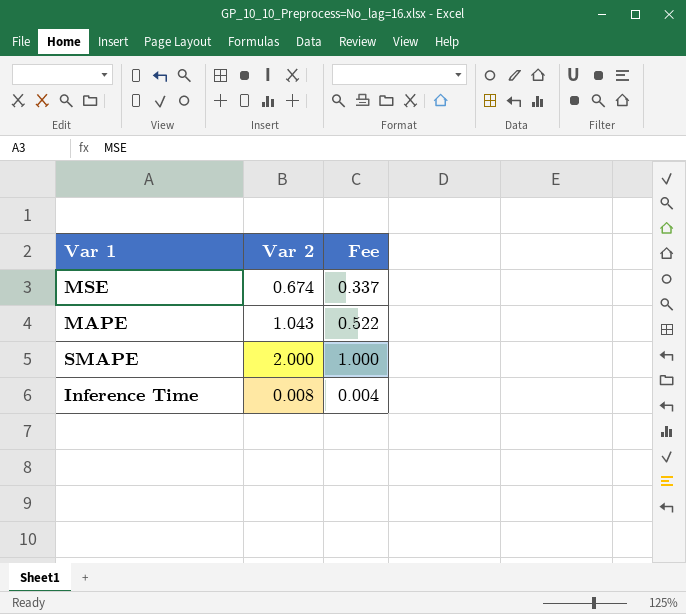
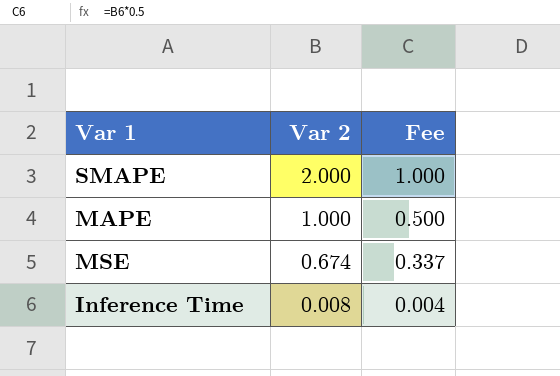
row order: none -> Var 2 descending
MAPE | Var 2: 1.043 -> 1.000
MAPE | Fee: 0.522 -> 0.500

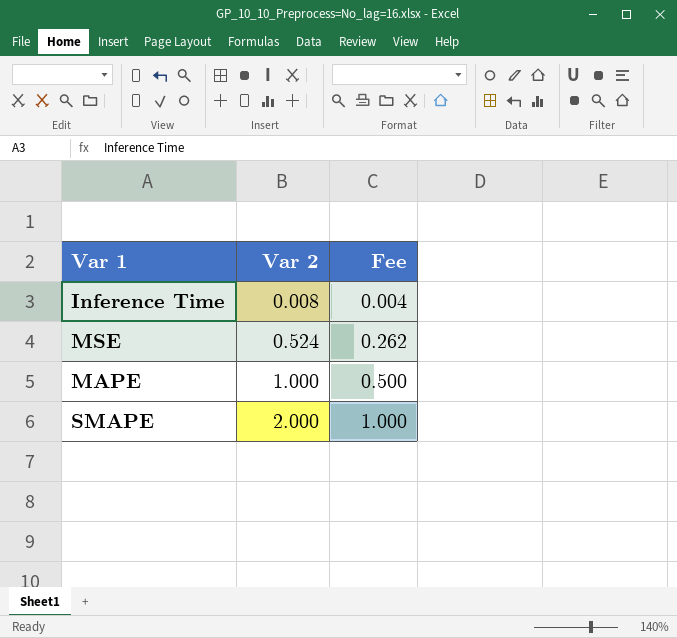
row order: Var 2 descending -> Var 2 ascending
MSE | Var 2: 0.674 -> 0.524
MSE | Fee: 0.337 -> 0.262

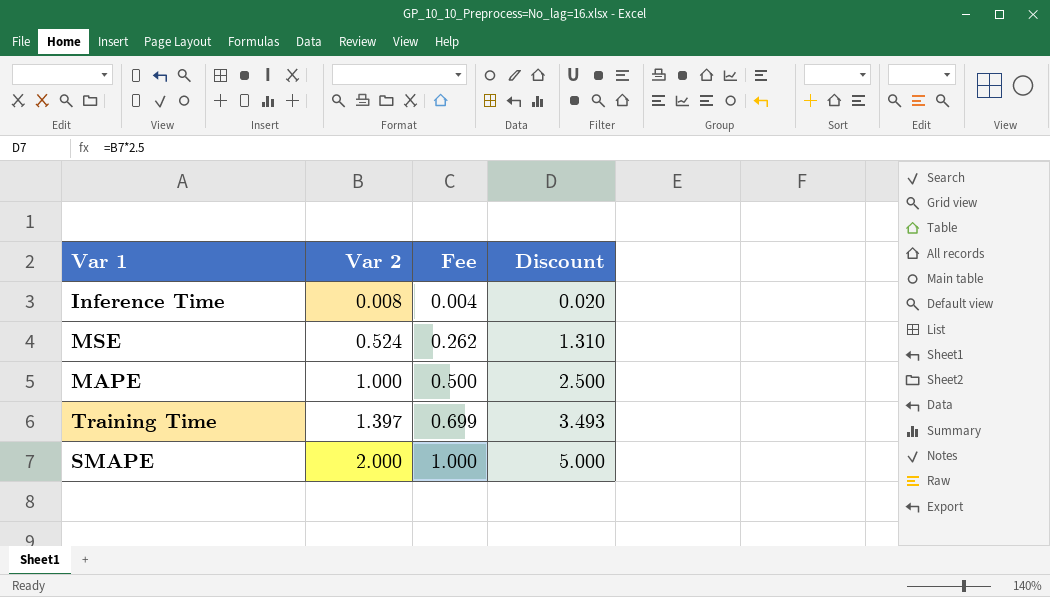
column Discount | formula: none -> [Var 2] * 2.5
row Training Time: none -> 1.397 | 0.699 | 3.493

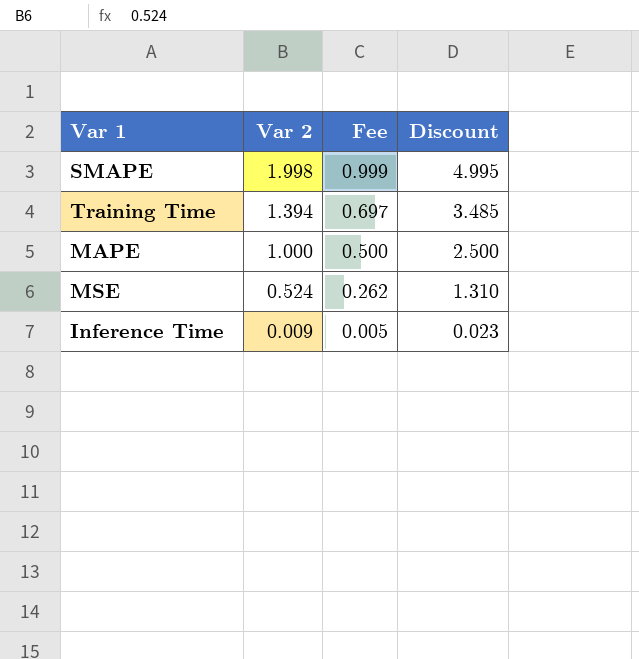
row order: Var 2 ascending -> Var 2 descending
SMAPE | Var 2: 2.000 -> 1.998
SMAPE | Fee: 1.000 -> 0.999
SMAPE | Discount: 5.000 -> 4.995
Training Time | Var 2: 1.397 -> 1.394
Training Time | Fee: 0.699 -> 0.697
Training Time | Discount: 3.493 -> 3.485
Inference Time | Var 2: 0.008 -> 0.009
Inference Time | Fee: 0.004 -> 0.005
Inference Time | Discount: 0.020 -> 0.023

